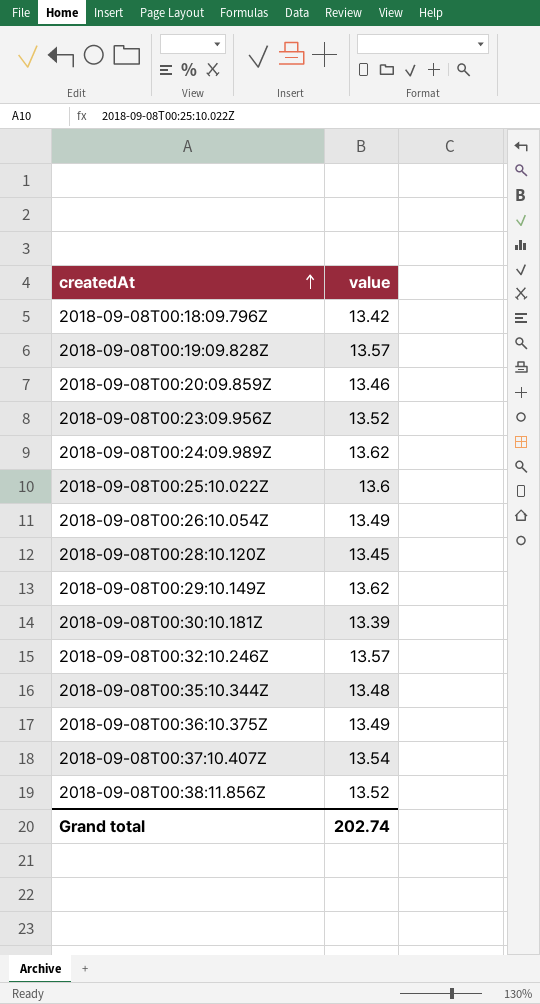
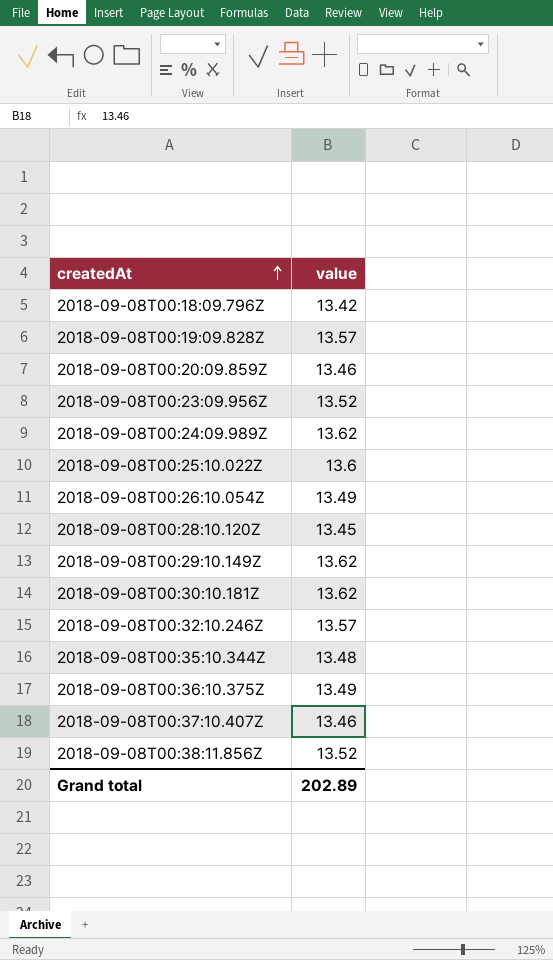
2018-09-08T00:30:10.181Z | value: 13.39 -> 13.62
2018-09-08T00:37:10.407Z | value: 13.54 -> 13.46
Grand total | value: 202.74 -> 202.89

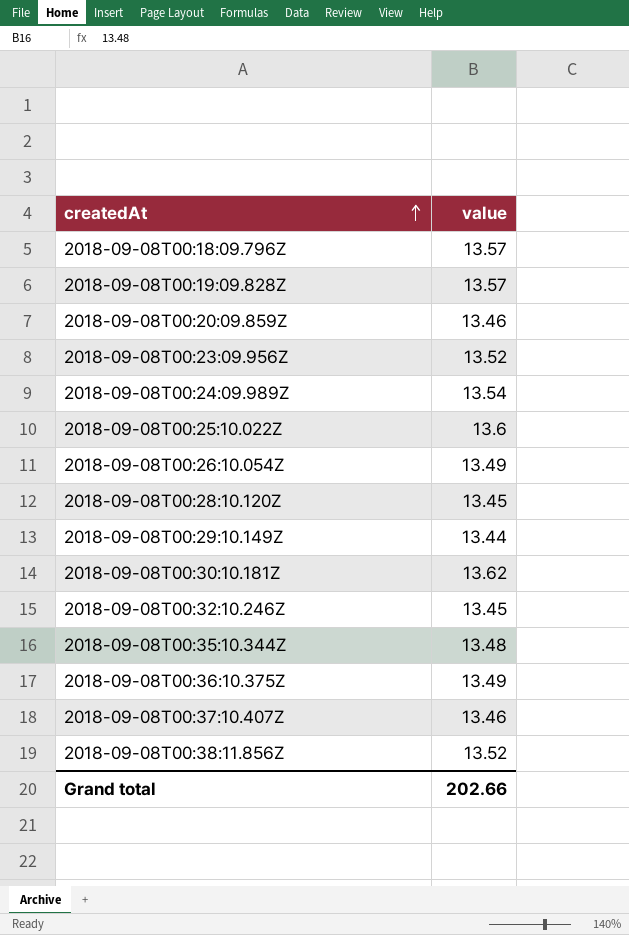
2018-09-08T00:18:09.796Z | value: 13.42 -> 13.57
2018-09-08T00:24:09.989Z | value: 13.62 -> 13.54
2018-09-08T00:29:10.149Z | value: 13.62 -> 13.44
2018-09-08T00:32:10.246Z | value: 13.57 -> 13.45
Grand total | value: 202.89 -> 202.66

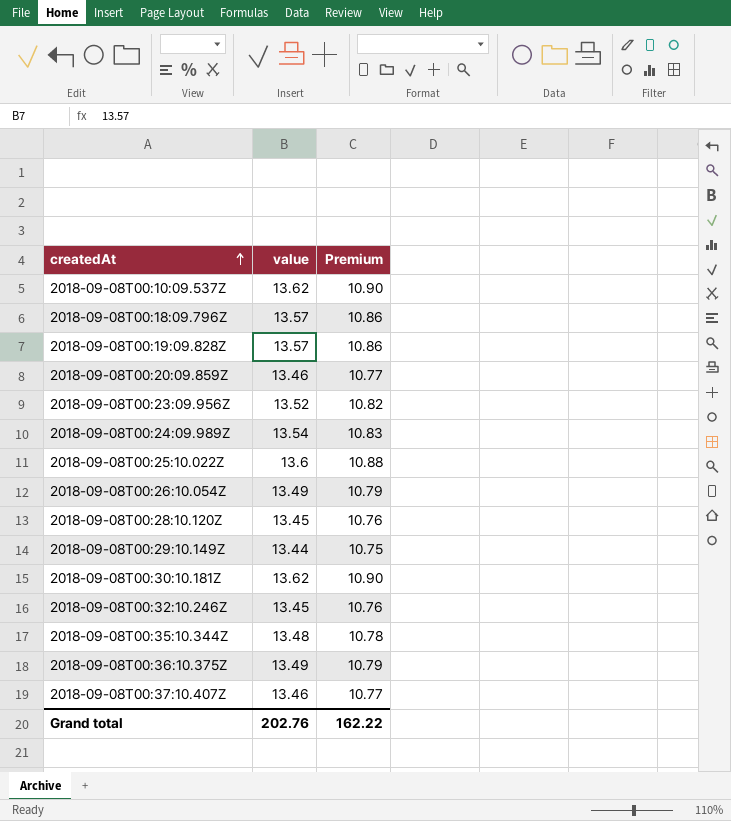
column Premium | formula: none -> [value] * 0.8
row 2018-09-08T00:38:11.856Z: 13.52 -> none
row 2018-09-08T00:10:09.537Z: none -> 13.62 | 10.90
Grand total | value: 202.66 -> 202.76

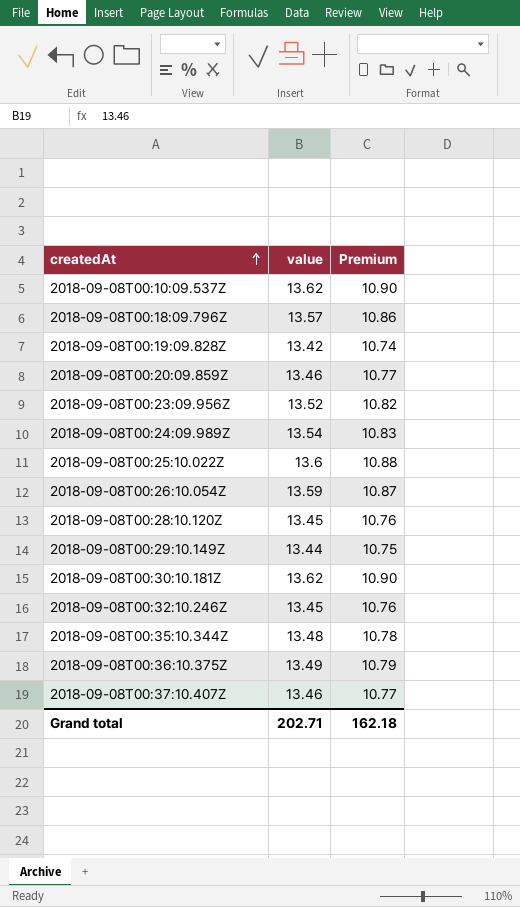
2018-09-08T00:19:09.828Z | value: 13.57 -> 13.42
2018-09-08T00:19:09.828Z | Premium: 10.86 -> 10.74
2018-09-08T00:26:10.054Z | value: 13.49 -> 13.59
2018-09-08T00:26:10.054Z | Premium: 10.79 -> 10.87
Grand total | value: 202.76 -> 202.71
Grand total | Premium: 162.22 -> 162.18

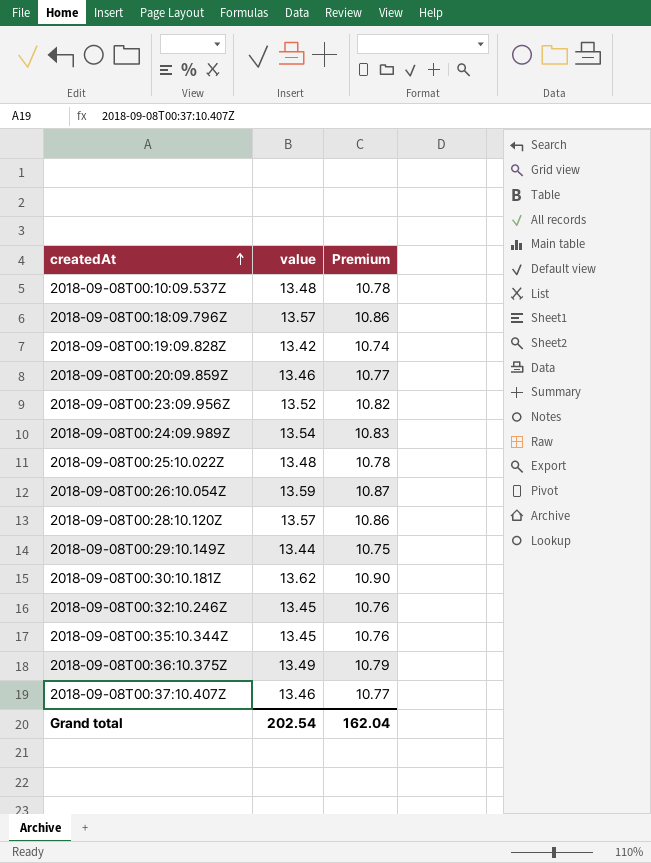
2018-09-08T00:10:09.537Z | value: 13.62 -> 13.48
2018-09-08T00:10:09.537Z | Premium: 10.90 -> 10.78
2018-09-08T00:25:10.022Z | value: 13.6 -> 13.48
2018-09-08T00:25:10.022Z | Premium: 10.88 -> 10.78
2018-09-08T00:28:10.120Z | value: 13.45 -> 13.57
2018-09-08T00:28:10.120Z | Premium: 10.76 -> 10.86
2018-09-08T00:35:10.344Z | value: 13.48 -> 13.45
2018-09-08T00:35:10.344Z | Premium: 10.78 -> 10.76
Grand total | value: 202.71 -> 202.54
Grand total | Premium: 162.18 -> 162.04

